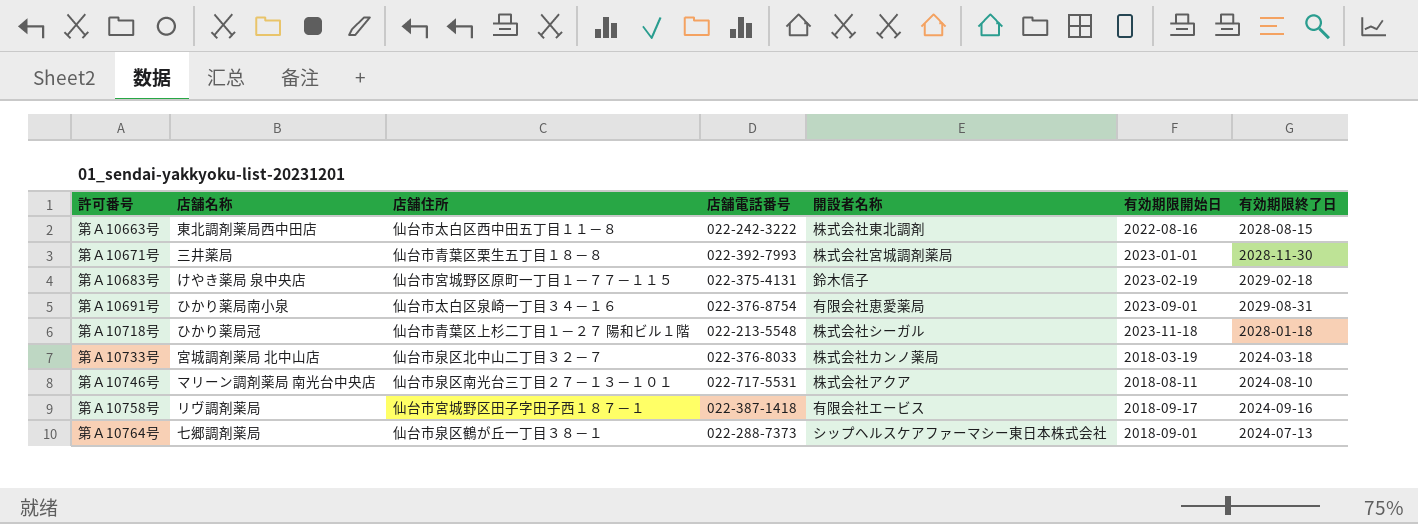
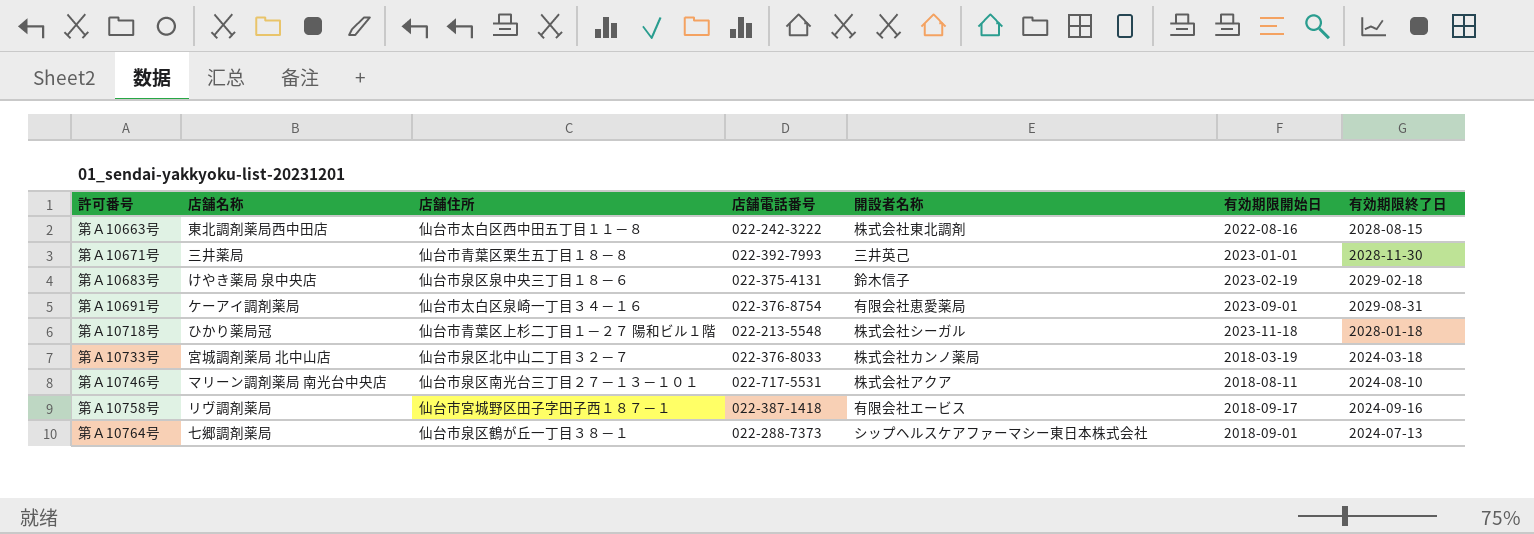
第Ａ10671号 | 開設者名称: 株式会社宮城調剤薬局 -> 三井英己
第Ａ10683号 | 店舗住所: 仙台市宮城野区原町一丁目１－７７－１１５ -> 仙台市泉区泉中央三丁目１８－６
第Ａ10691号 | 店舗名称: ひかり薬局南小泉 -> ケーアイ調剤薬局

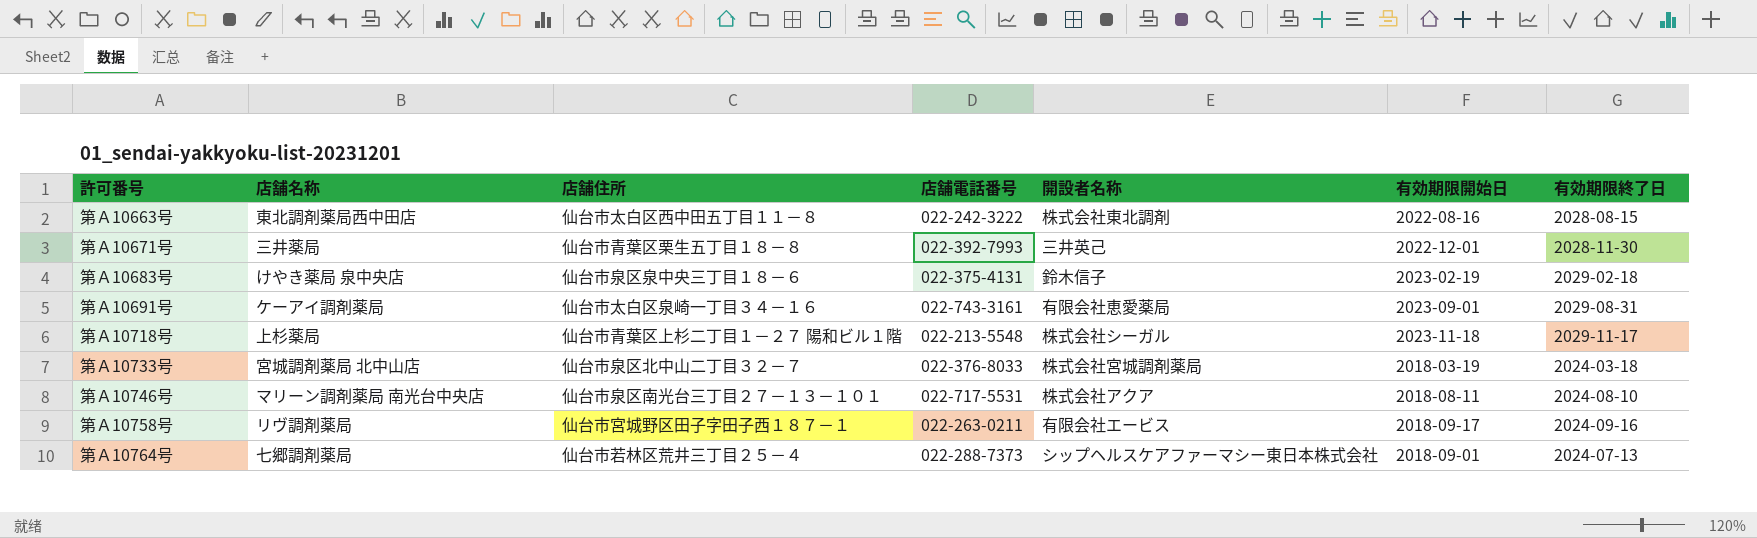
第Ａ10671号 | 有効期限開始日: 2023-01-01 -> 2022-12-01
第Ａ10691号 | 店舗電話番号: 022-376-8754 -> 022-743-3161
第Ａ10718号 | 店舗名称: ひかり薬局冠 -> 上杉薬局
第Ａ10718号 | 有効期限終了日: 2028-01-18 -> 2029-11-17
第Ａ10733号 | 開設者名称: 株式会社カンノ薬局 -> 株式会社宮城調剤薬局
第Ａ10758号 | 店舗電話番号: 022-387-1418 -> 022-263-0211
第Ａ10764号 | 店舗住所: 仙台市泉区鶴が丘一丁目３８－１ -> 仙台市若林区荒井三丁目２５－４

